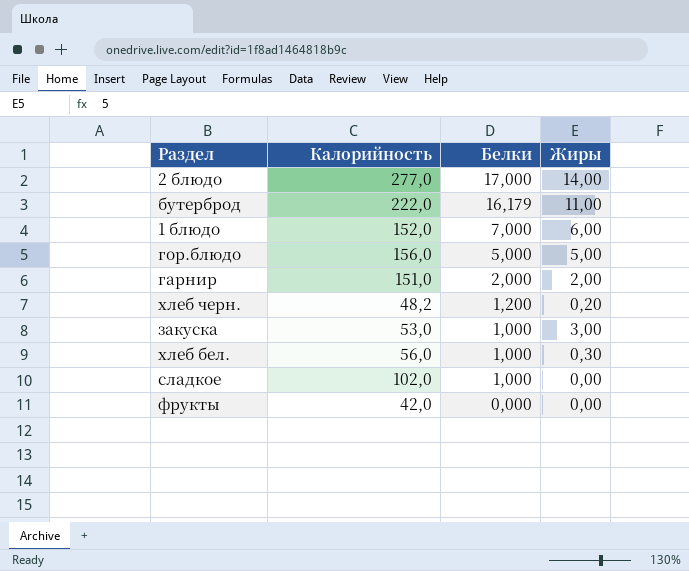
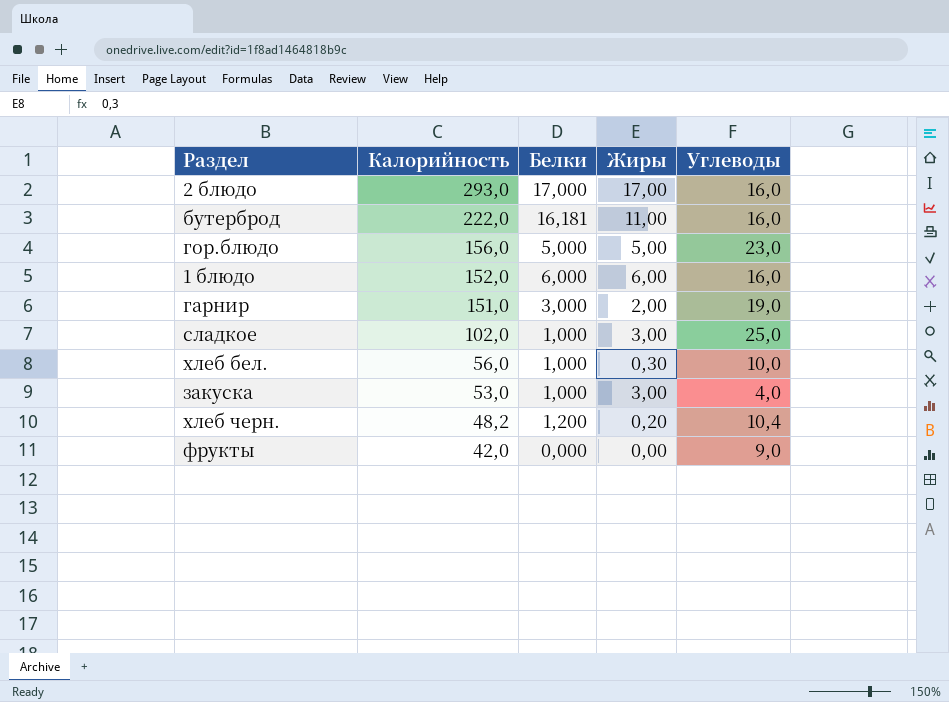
row order: Белки descending -> Калорийность descending
column Углеводы | position: none -> 5
2 блюдо | Калорийность: 277,0 -> 293,0
2 блюдо | Жиры: 14,00 -> 17,00
бутерброд | Белки: 16,179 -> 16,181
1 блюдо | Белки: 7,000 -> 6,000
гарнир | Белки: 2,000 -> 3,000
сладкое | Жиры: 0,00 -> 3,00

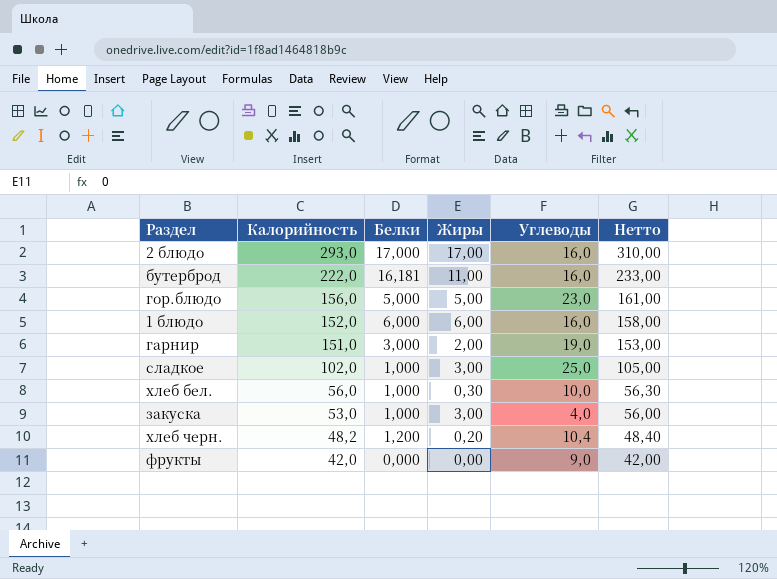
column Нетто | formula: none -> [Калорийность] + [Жиры]

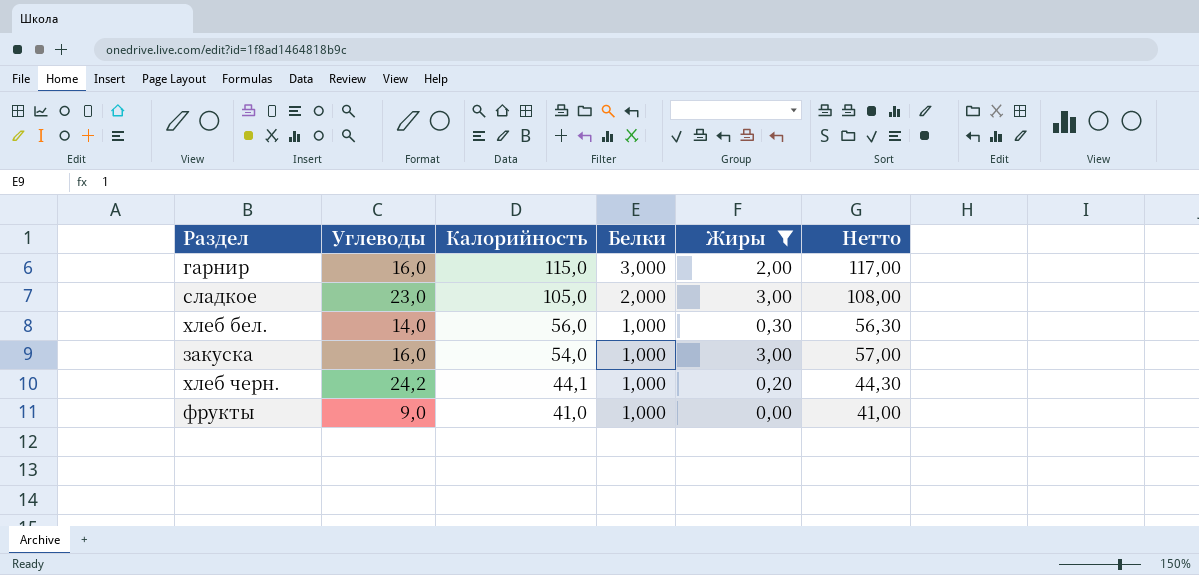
filter: none -> Жиры <= 3,00
column Углеводы | position: 5 -> 2
гарнир | Углеводы: 19,0 -> 16,0
гарнир | Калорийность: 151,0 -> 115,0
гарнир | Нетто: 153,00 -> 117,00
сладкое | Углеводы: 25,0 -> 23,0
сладкое | Калорийность: 102,0 -> 105,0
сладкое | Белки: 1,000 -> 2,000
сладкое | Нетто: 105,00 -> 108,00
хлеб бел. | Углеводы: 10,0 -> 14,0
закуска | Углеводы: 4,0 -> 16,0
закуска | Калорийность: 53,0 -> 54,0
закуска | Нетто: 56,00 -> 57,00
хлеб черн. | Углеводы: 10,4 -> 24,2
хлеб черн. | Калорийность: 48,2 -> 44,1
хлеб черн. | Белки: 1,200 -> 1,000
хлеб черн. | Нетто: 48,40 -> 44,30
фрукты | Калорийность: 42,0 -> 41,0
фрукты | Белки: 0,000 -> 1,000
фрукты | Нетто: 42,00 -> 41,00

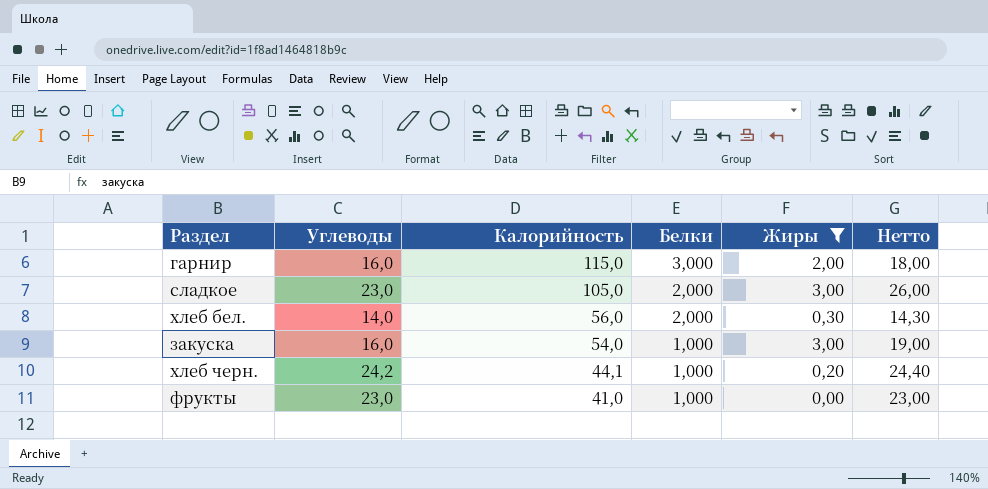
column Нетто | formula: [Калорийность] + [Жиры] -> [Углеводы] + [Жиры]
хлеб бел. | Белки: 1,000 -> 2,000
фрукты | Углеводы: 9,0 -> 23,0

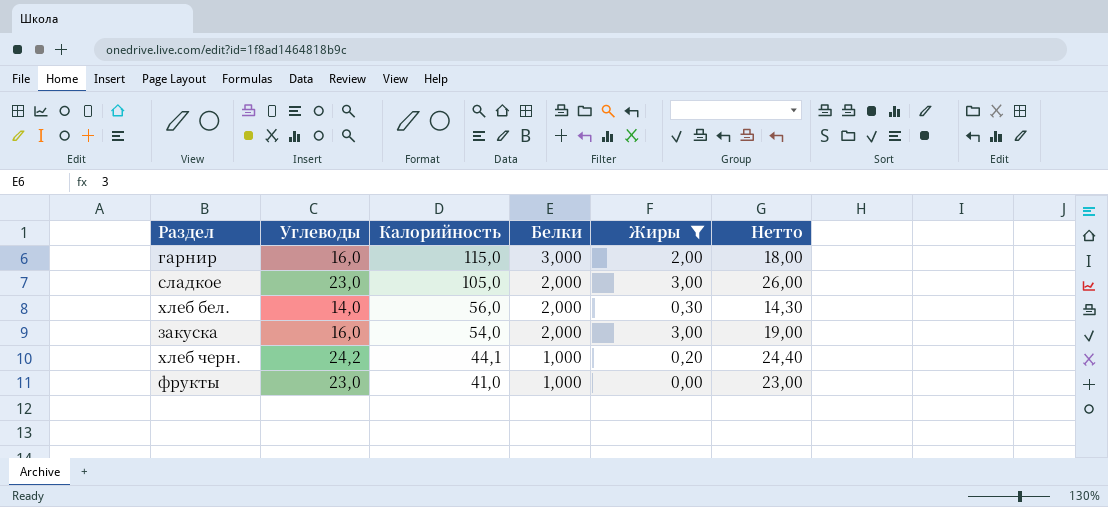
закуска | Белки: 1,000 -> 2,000

